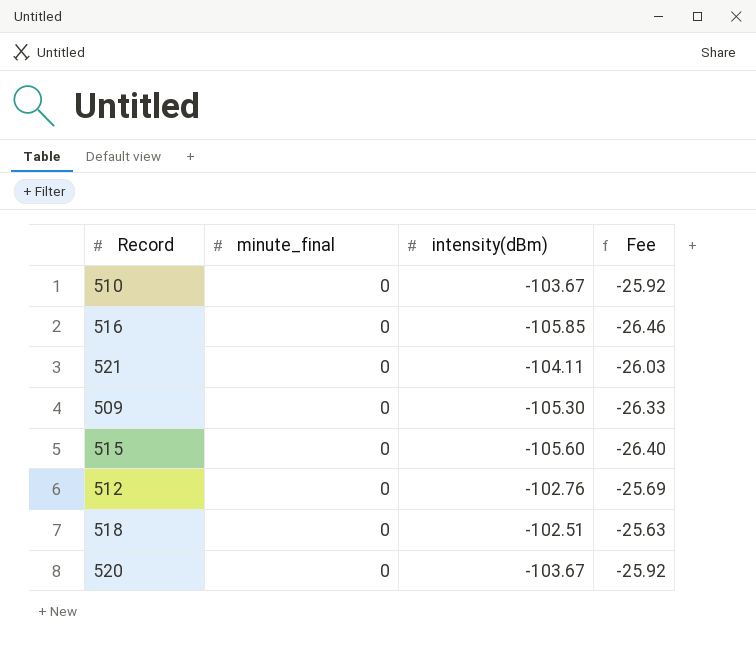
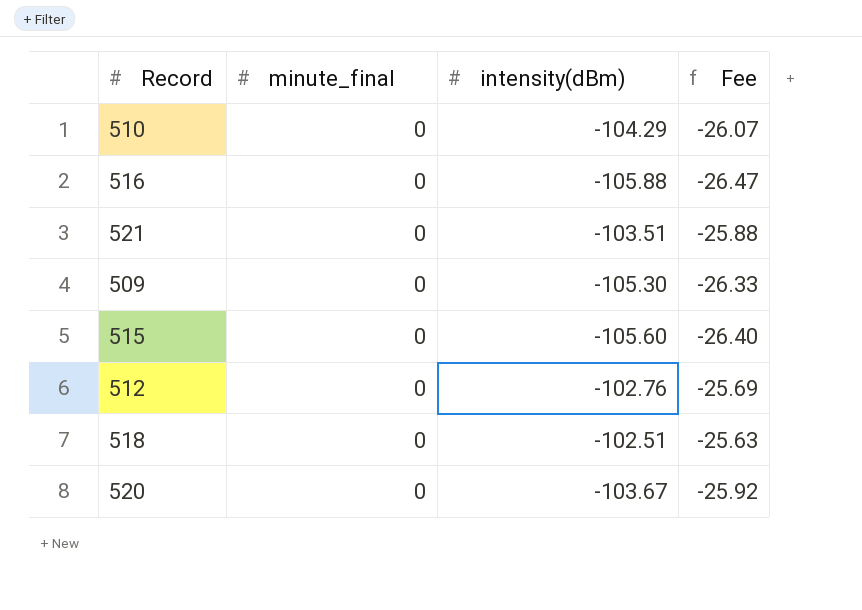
510 | intensity(dBm): -103.67 -> -104.29
510 | Fee: -25.92 -> -26.07
516 | intensity(dBm): -105.85 -> -105.88
516 | Fee: -26.46 -> -26.47
521 | intensity(dBm): -104.11 -> -103.51
521 | Fee: -26.03 -> -25.88

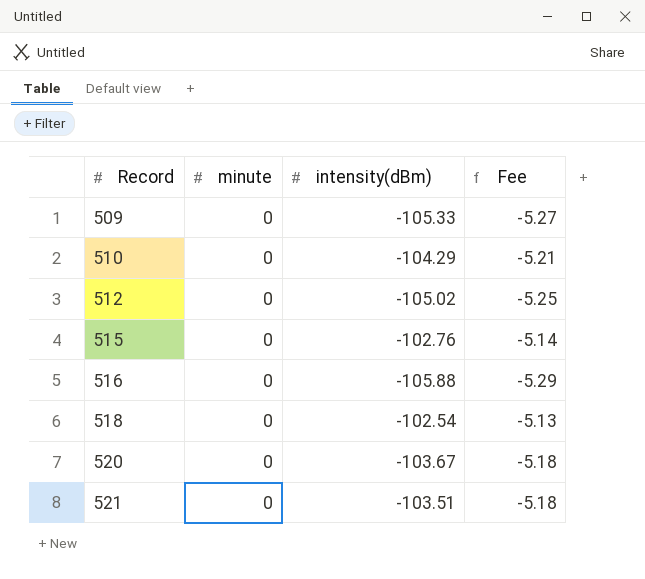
row order: none -> Record ascending
column name: minute_final -> minute
column Fee | formula: [intensity(dBm)] * 0.25 -> [intensity(dBm)] * 0.05
509 | intensity(dBm): -105.30 -> -105.33
512 | intensity(dBm): -102.76 -> -105.02
515 | intensity(dBm): -105.60 -> -102.76
518 | intensity(dBm): -102.51 -> -102.54

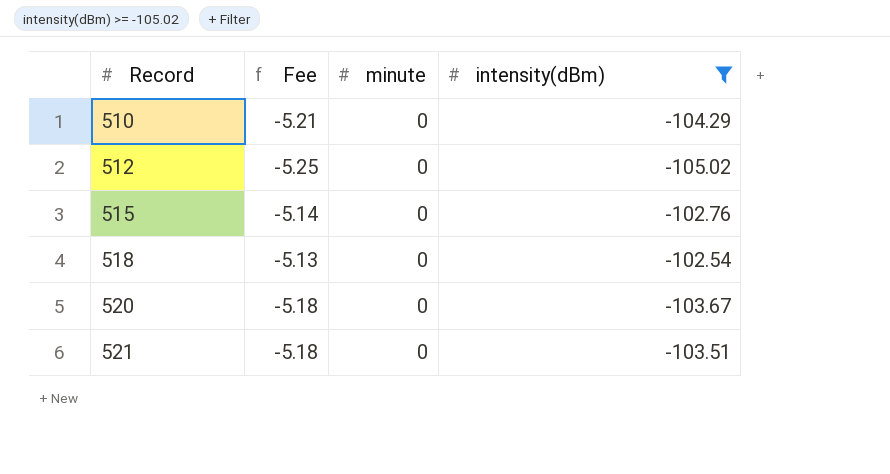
filter: none -> intensity(dBm) >= -105.02
column Fee | position: 4 -> 2

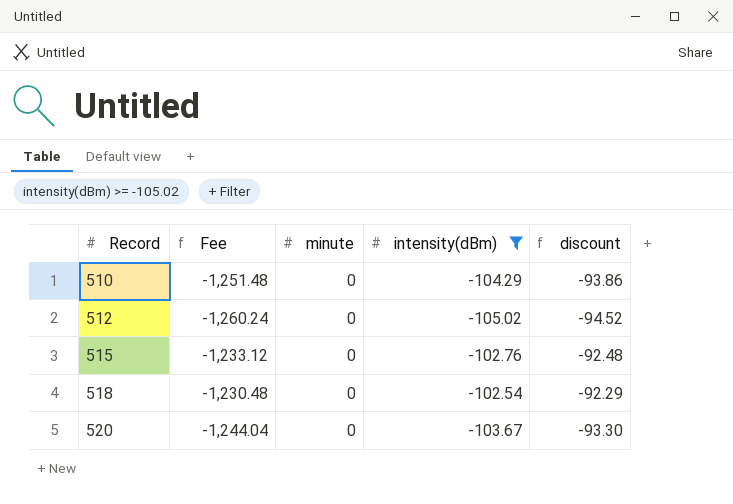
column Fee | formula: [intensity(dBm)] * 0.05 -> [intensity(dBm)] * 12
column discount | formula: none -> [intensity(dBm)] * 0.9
row 521: -5.18 | 0 | -103.51 -> none

